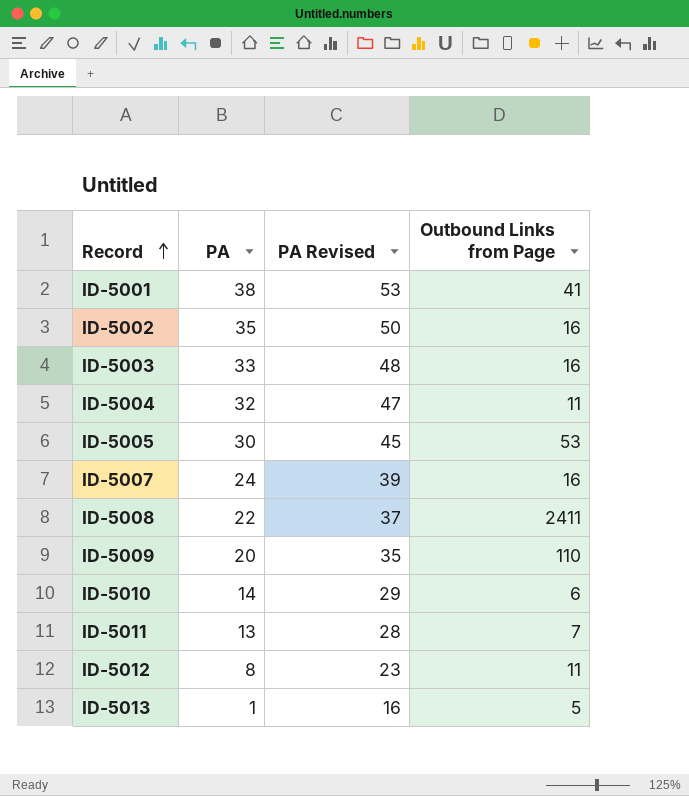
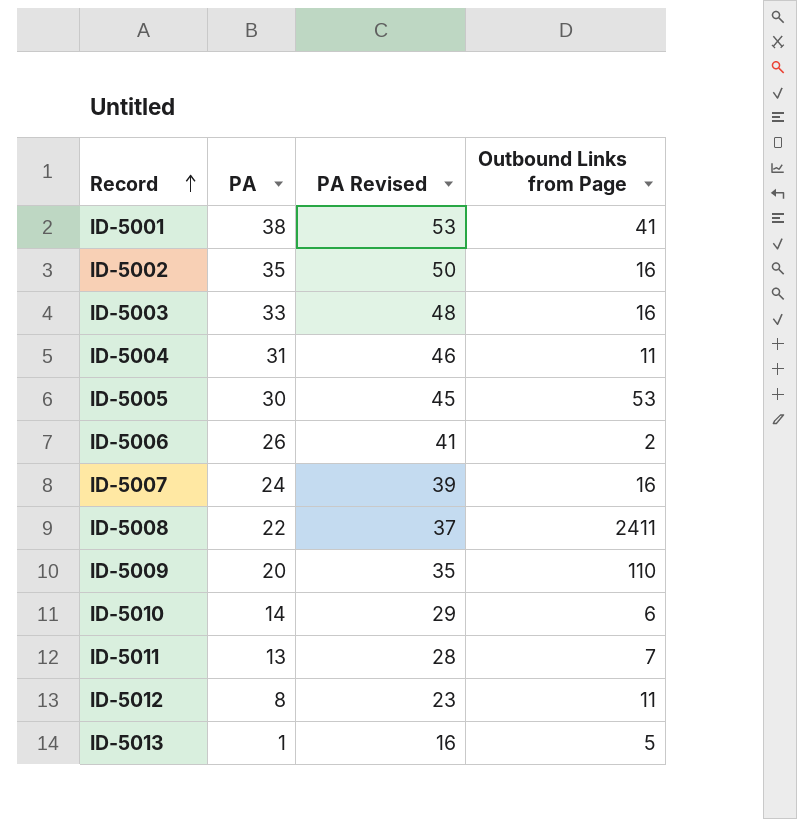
ID-5004 | PA: 32 -> 31
ID-5004 | PA Revised: 47 -> 46
row ID-5006: none -> 26 | 41 | 2

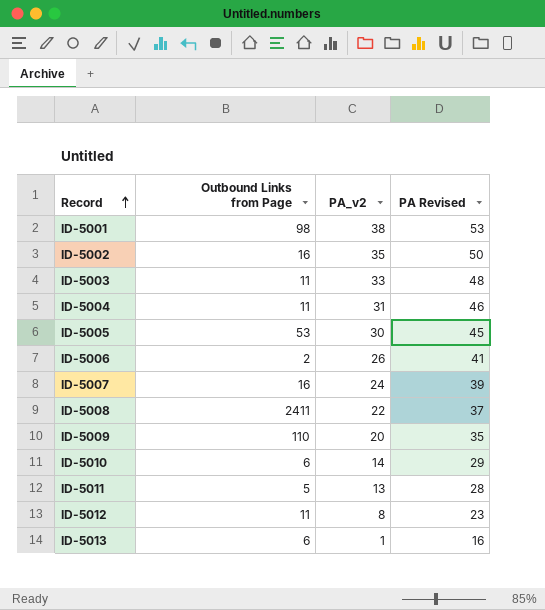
column Outbound Links from Page | position: 4 -> 2
column name: PA -> PA_v2
ID-5001 | Outbound Links from Page: 41 -> 98
ID-5003 | Outbound Links from Page: 16 -> 11
ID-5011 | Outbound Links from Page: 7 -> 5
ID-5013 | Outbound Links from Page: 5 -> 6

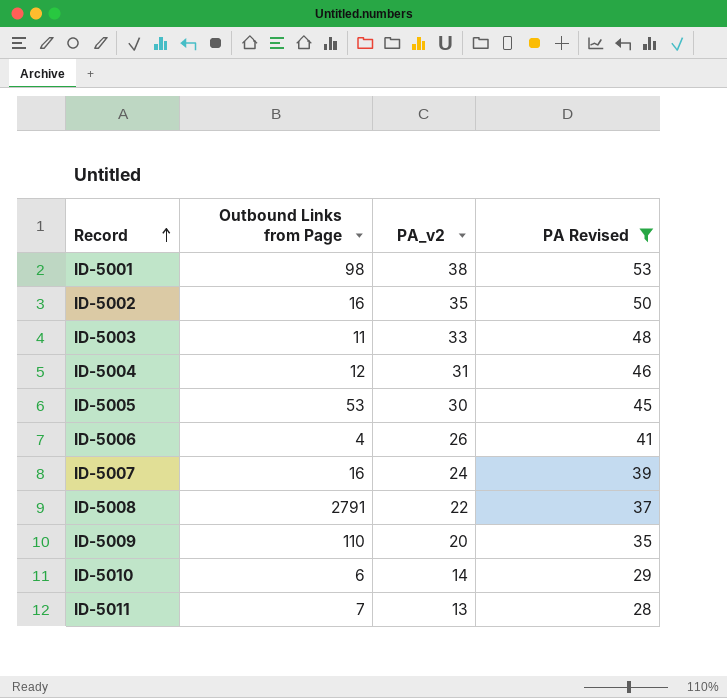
filter: none -> PA Revised >= 28
ID-5004 | Outbound Links from Page: 11 -> 12
ID-5006 | Outbound Links from Page: 2 -> 4
ID-5008 | Outbound Links from Page: 2411 -> 2791
ID-5011 | Outbound Links from Page: 5 -> 7

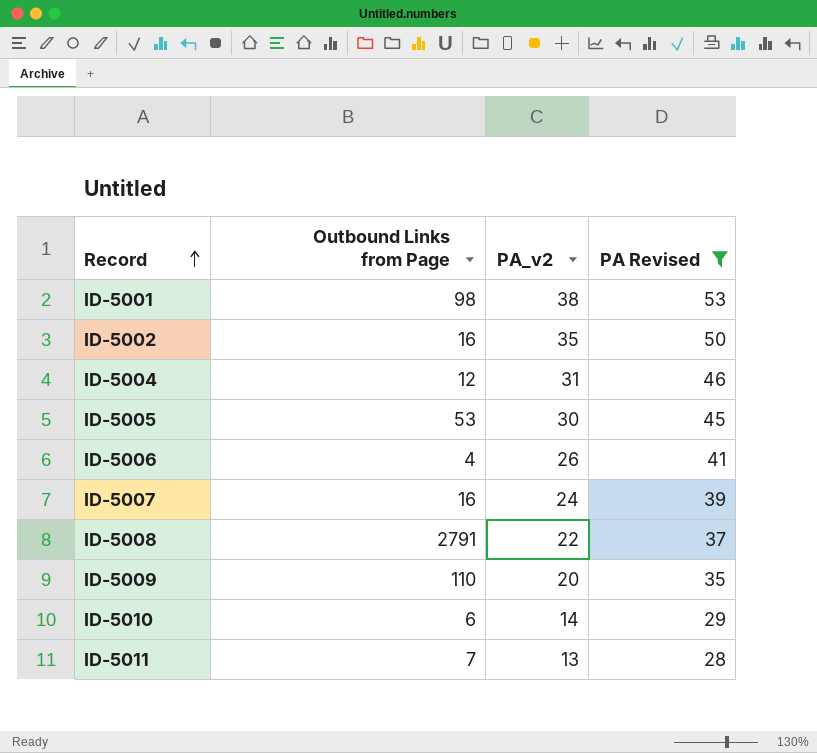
row ID-5003: 11 | 33 | 48 -> none

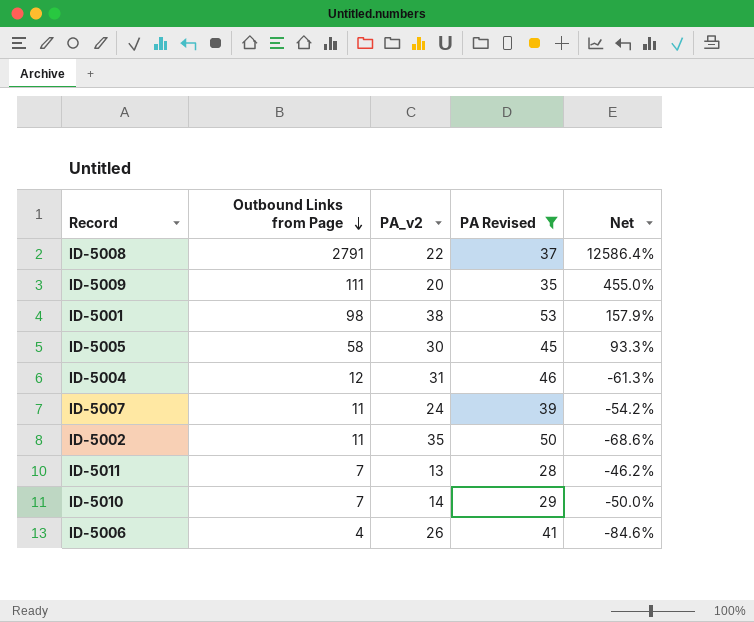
row order: Record ascending -> Outbound Links from Page descending
column Net | formula: none -> ([Outbound Links from Page] - [PA_v2]) / [PA_v2]
ID-5009 | Outbound Links from Page: 110 -> 111
ID-5005 | Outbound Links from Page: 53 -> 58
ID-5007 | Outbound Links from Page: 16 -> 11
ID-5002 | Outbound Links from Page: 16 -> 11
ID-5010 | Outbound Links from Page: 6 -> 7

